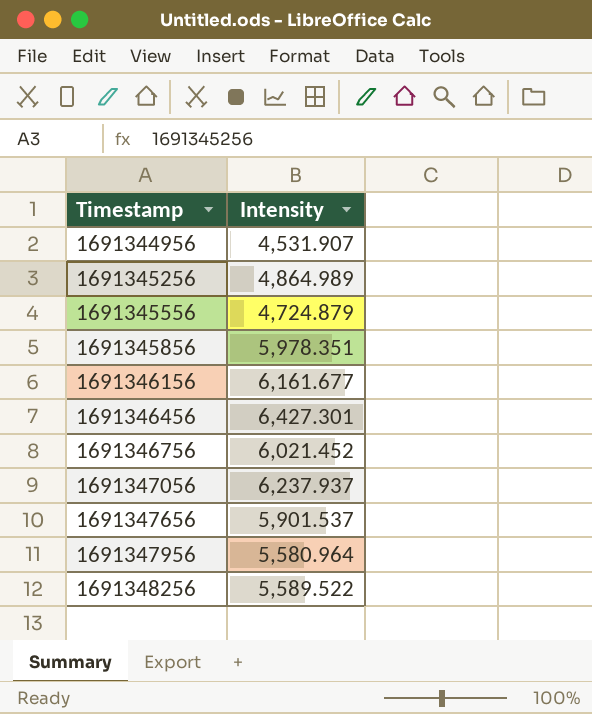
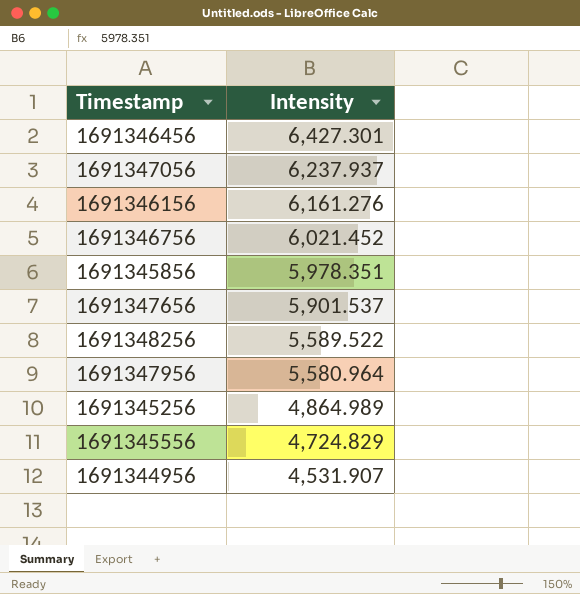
row order: Timestamp ascending -> Intensity descending
1691346156 | Intensity: 6,161.677 -> 6,161.276
1691345556 | Intensity: 4,724.879 -> 4,724.829

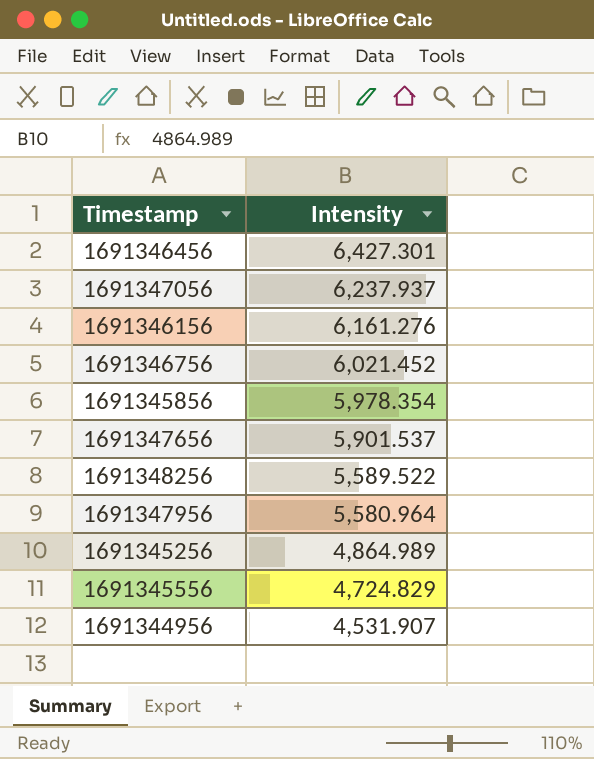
1691345856 | Intensity: 5,978.351 -> 5,978.354

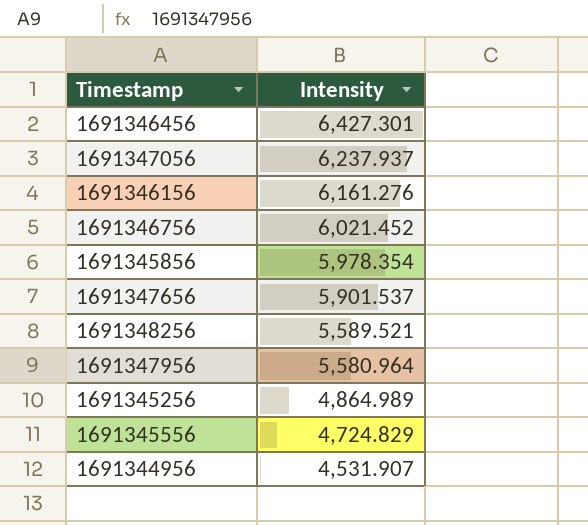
1691348256 | Intensity: 5,589.522 -> 5,589.521

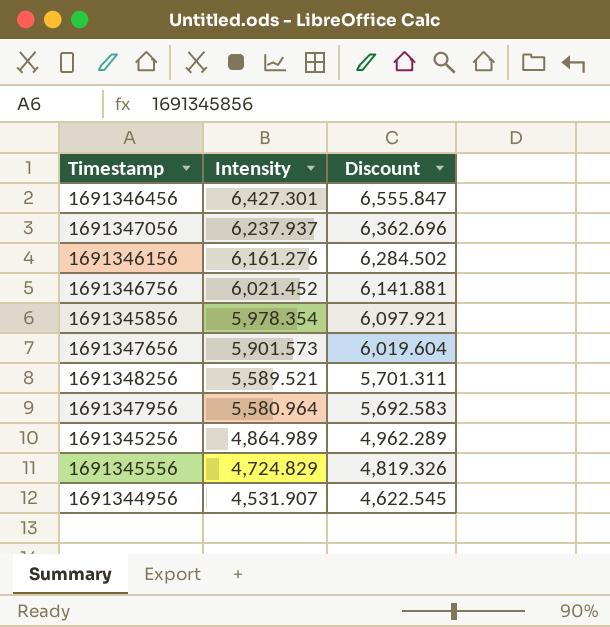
column Discount | formula: none -> [Intensity] * 1.02
1691347656 | Intensity: 5,901.537 -> 5,901.573

